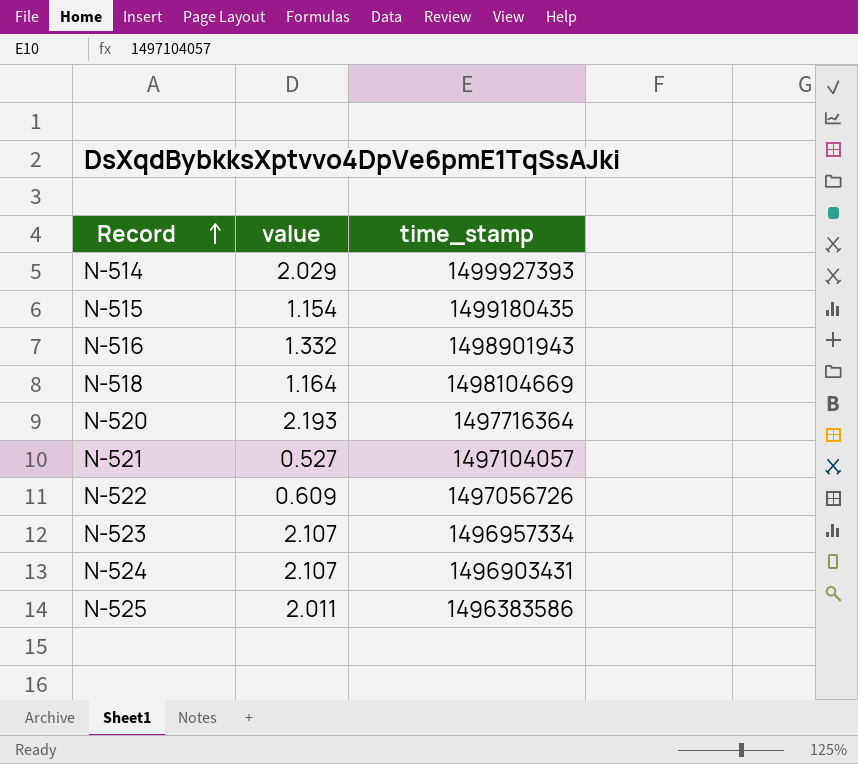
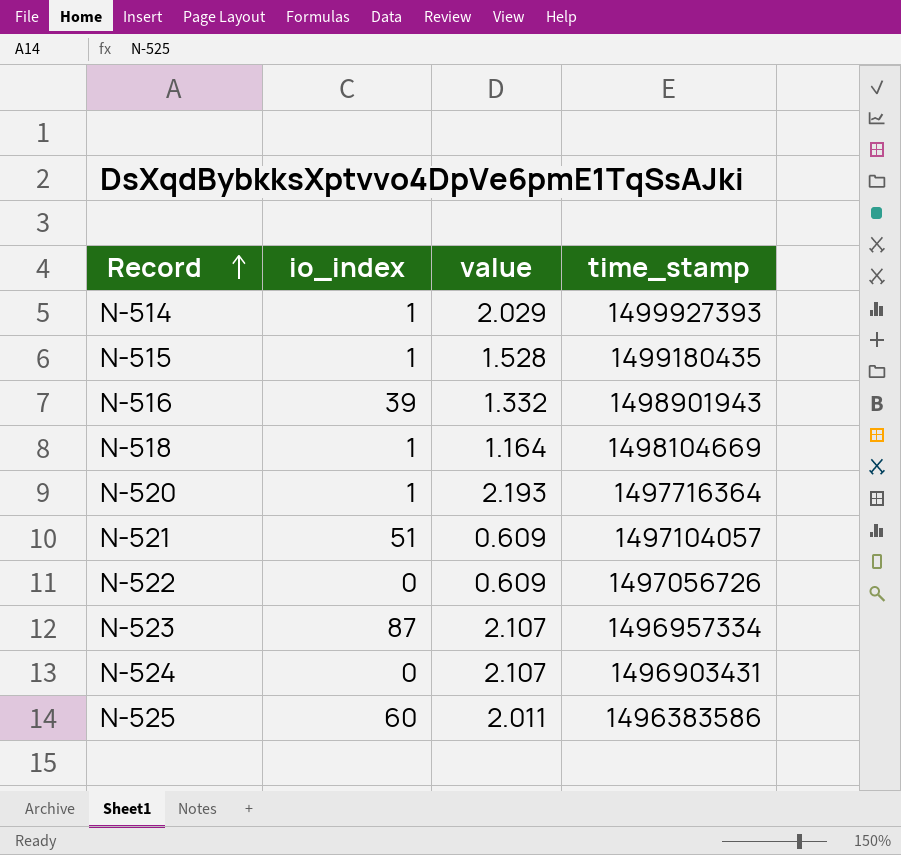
column io_index | position: none -> 2
N-515 | value: 1.154 -> 1.528
N-521 | value: 0.527 -> 0.609

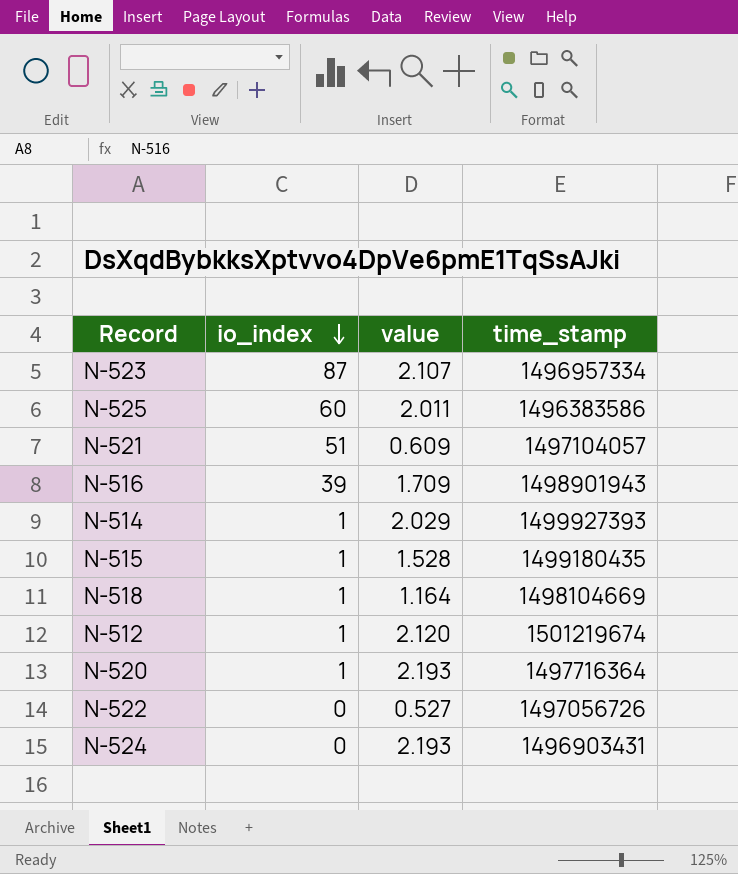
row order: Record ascending -> io_index descending
N-516 | value: 1.332 -> 1.709
row N-512: none -> 1 | 2.120 | 1501219674
N-522 | value: 0.609 -> 0.527
N-524 | value: 2.107 -> 2.193

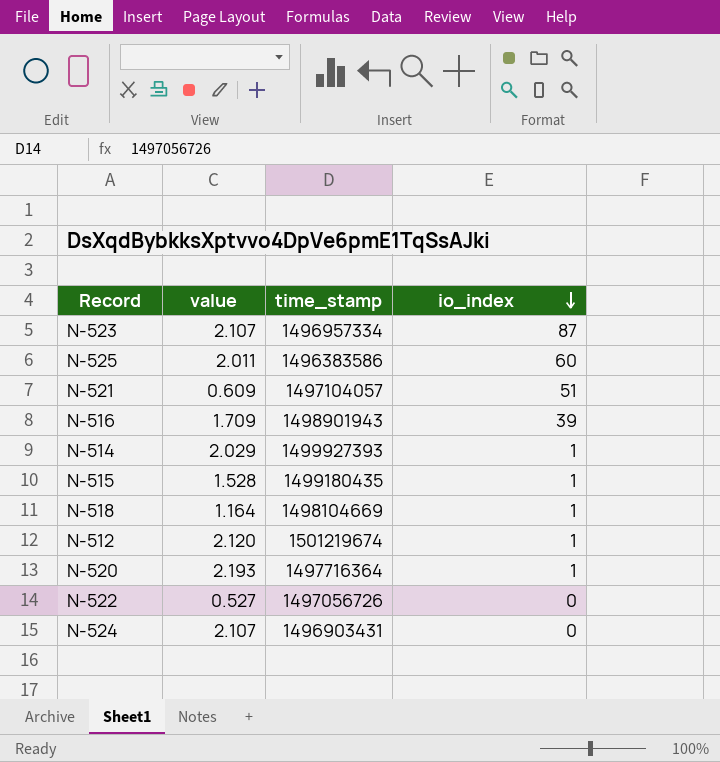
column io_index | position: 2 -> 4
N-524 | value: 2.193 -> 2.107

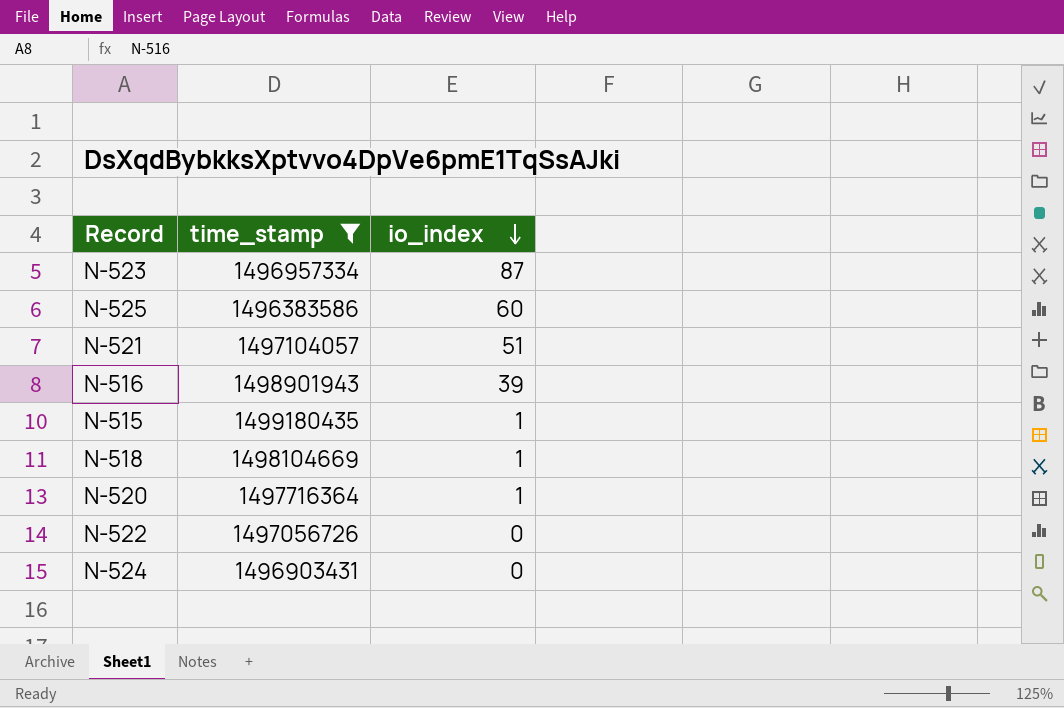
filter: none -> time_stamp <= 1499180435
column value | position: 2 -> none

